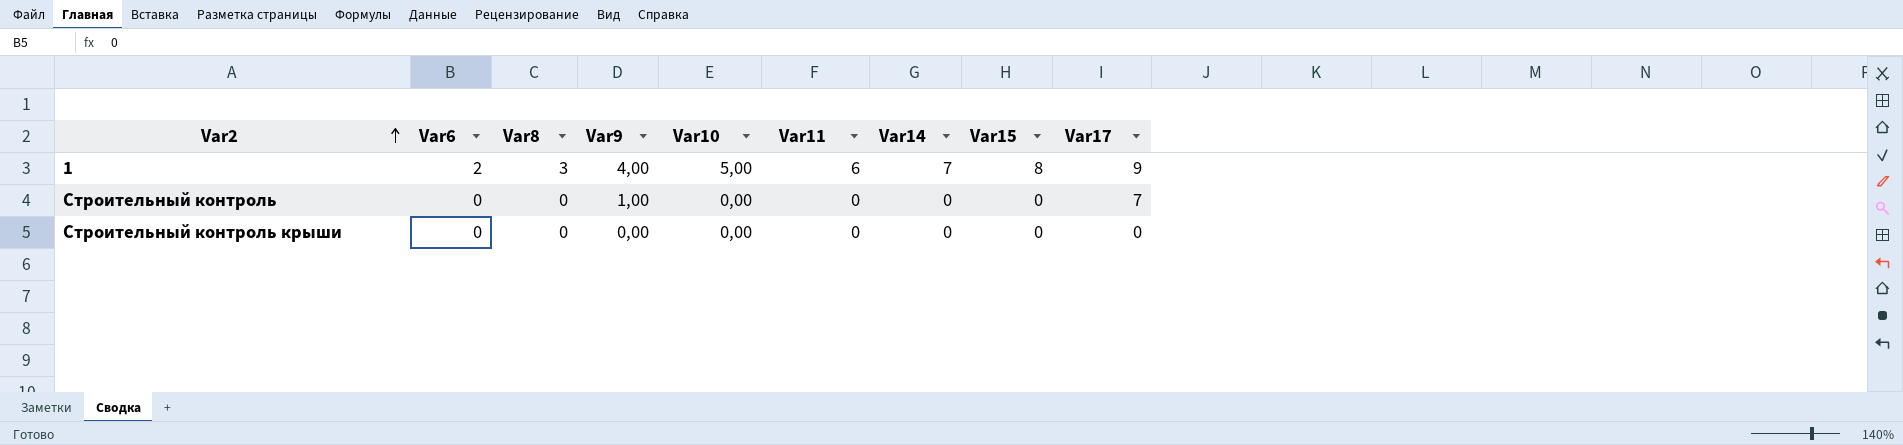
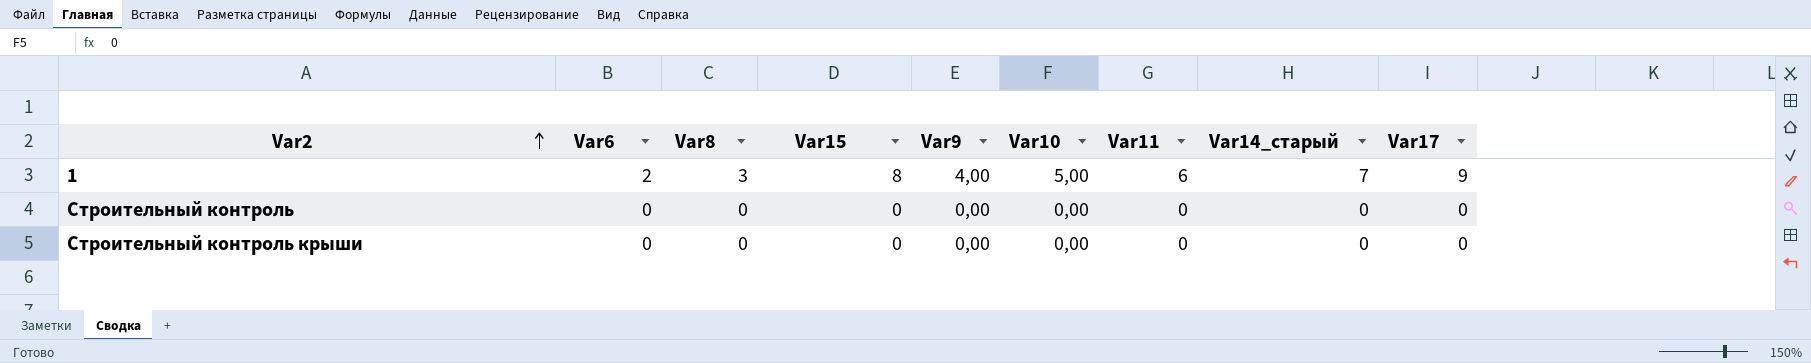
column Var15 | position: 8 -> 4
column name: Var14 -> Var14_старый
Строительный контроль | Var9: 1,00 -> 0,00
Строительный контроль | Var17: 7 -> 0

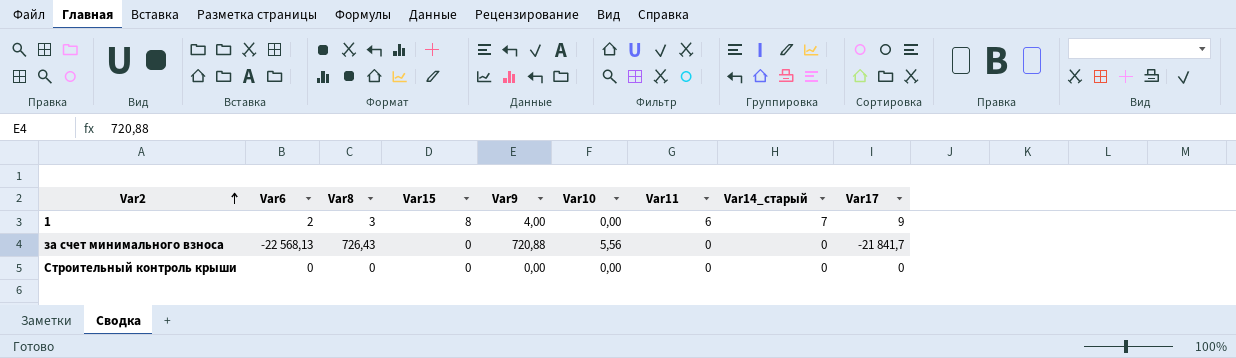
row Строительный контроль: 0 | 0 | 0 | 0,00 | 0,00 | 0 | 0 | 0 -> none
1 | Var10: 5,00 -> 0,00
row за счет минимального взноса: none -> -22 568,13 | 726,43 | 0 | 720,88 | 5,56 | 0 | 0 | -21 841,7

